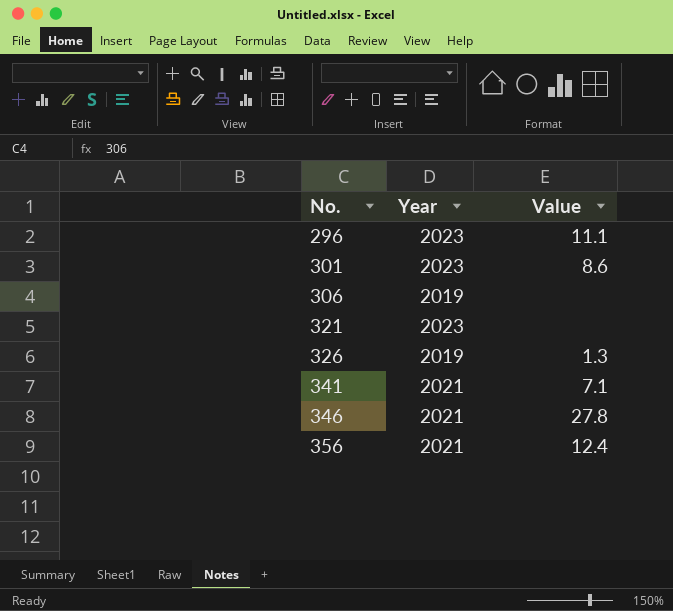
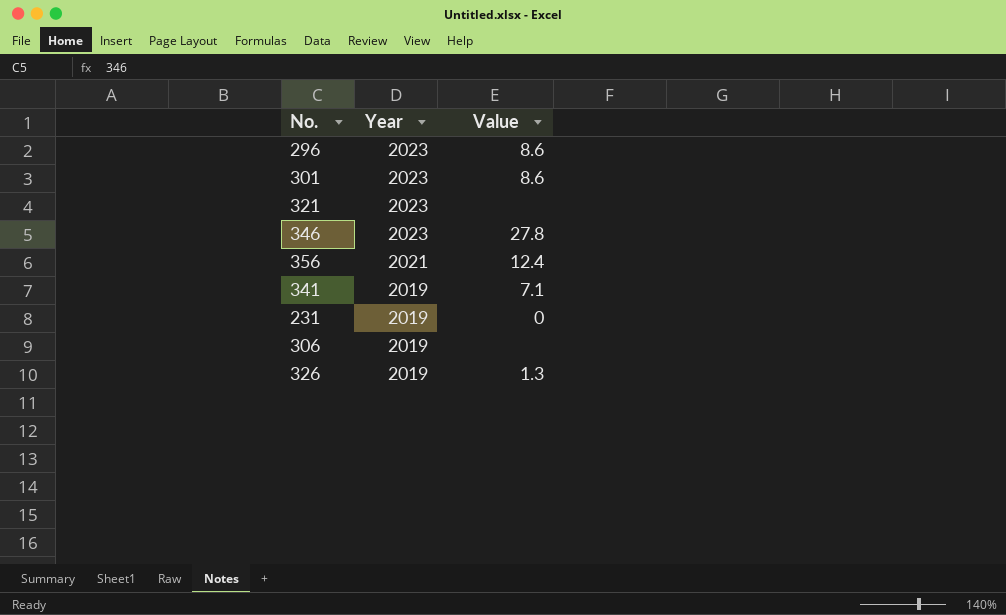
row order: No. ascending -> Year descending
296 | Value: 11.1 -> 8.6
346 | Year: 2021 -> 2023
341 | Year: 2021 -> 2019
row 231: none -> 2019 | 0

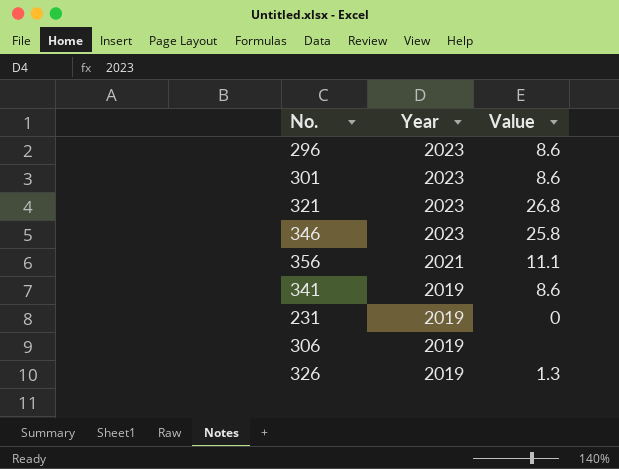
321 | Value: none -> 26.8
346 | Value: 27.8 -> 25.8
356 | Value: 12.4 -> 11.1
341 | Value: 7.1 -> 8.6

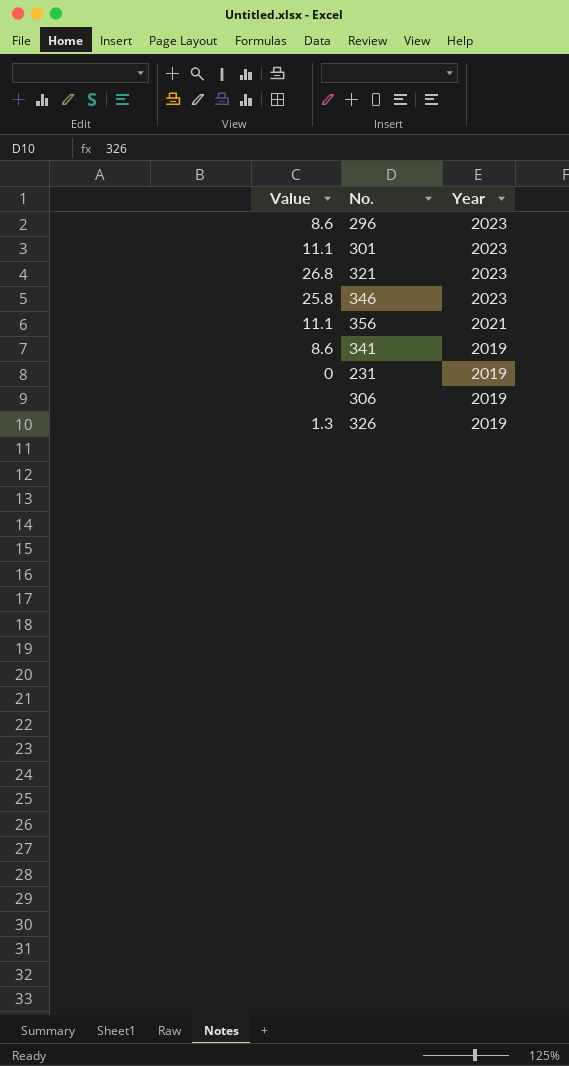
column Value | position: 3 -> 1
301 | Value: 8.6 -> 11.1

